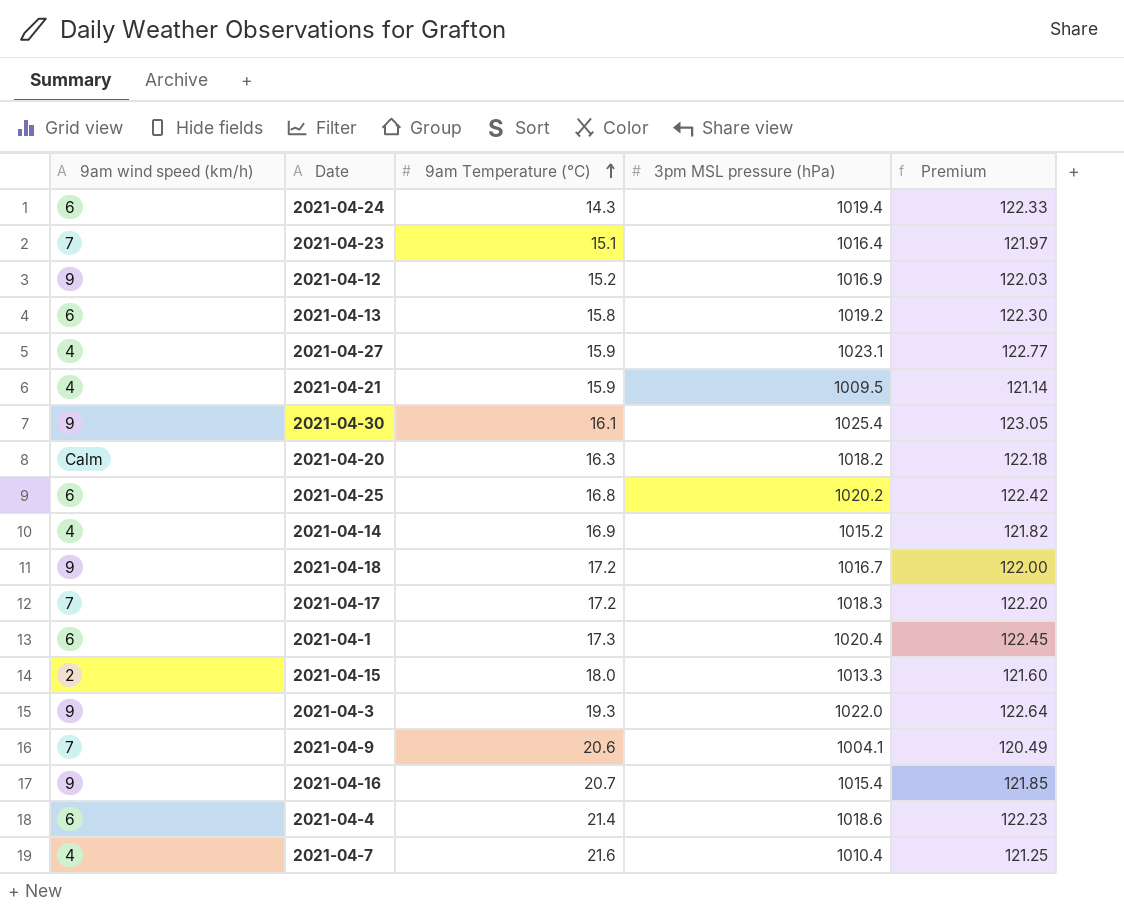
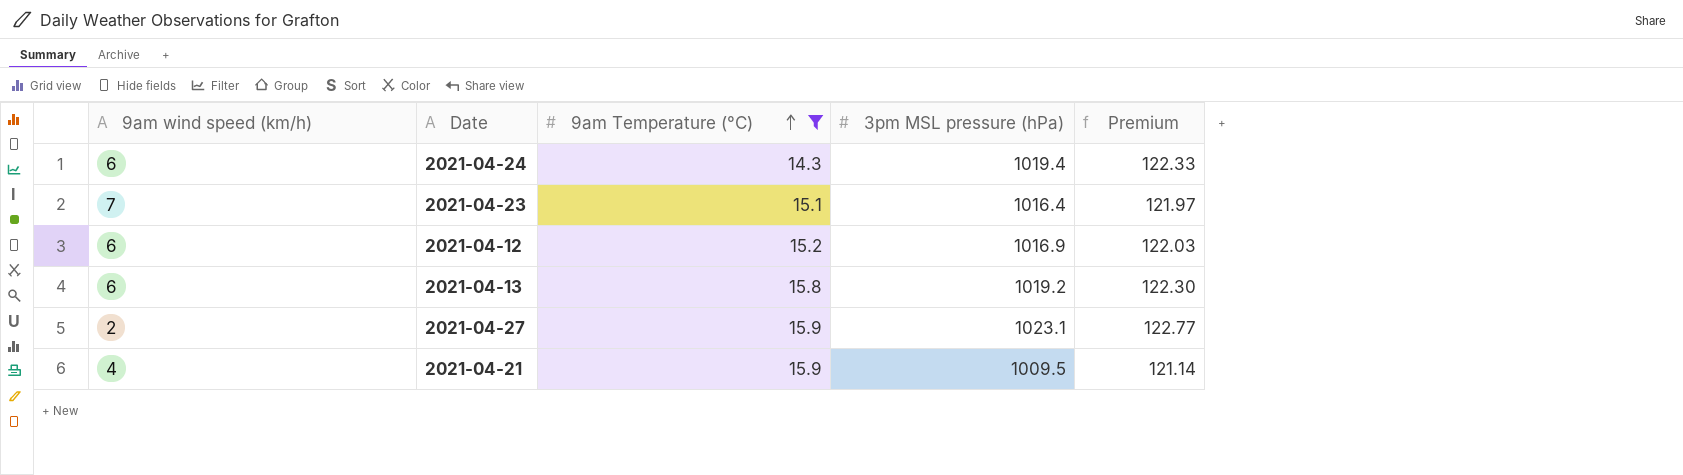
filter: none -> 9am Temperature (°C) <= 15.9
2021-04-12 | 9am wind speed (km/h): 9 -> 6
2021-04-27 | 9am wind speed (km/h): 4 -> 2

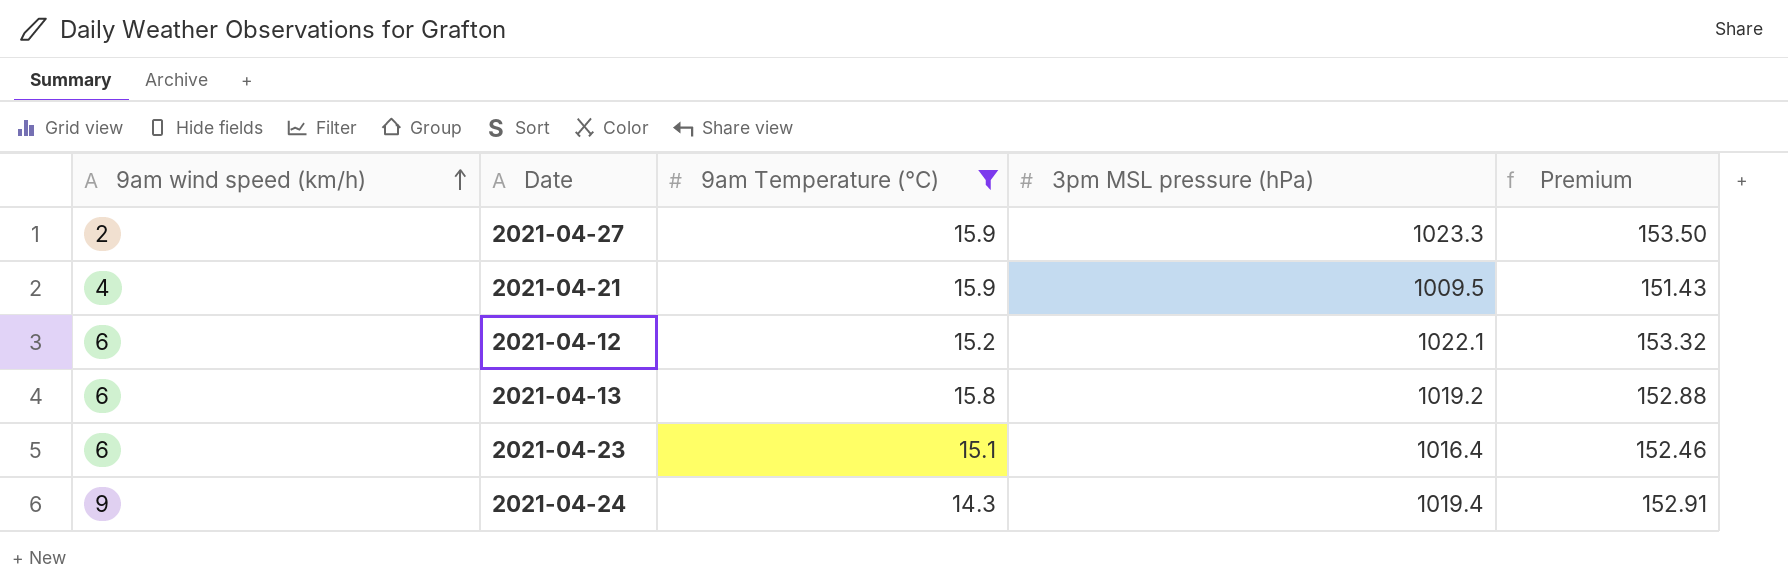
row order: 9am Temperature (°C) ascending -> 9am wind speed (km/h) ascending
column Premium | formula: [3pm MSL pressure (hPa)] * 0.12 -> [3pm MSL pressure (hPa)] * 0.15
2021-04-27 | 3pm MSL pressure (hPa): 1023.1 -> 1023.3
2021-04-12 | 3pm MSL pressure (hPa): 1016.9 -> 1022.1
2021-04-23 | 9am wind speed (km/h): 7 -> 6
2021-04-24 | 9am wind speed (km/h): 6 -> 9

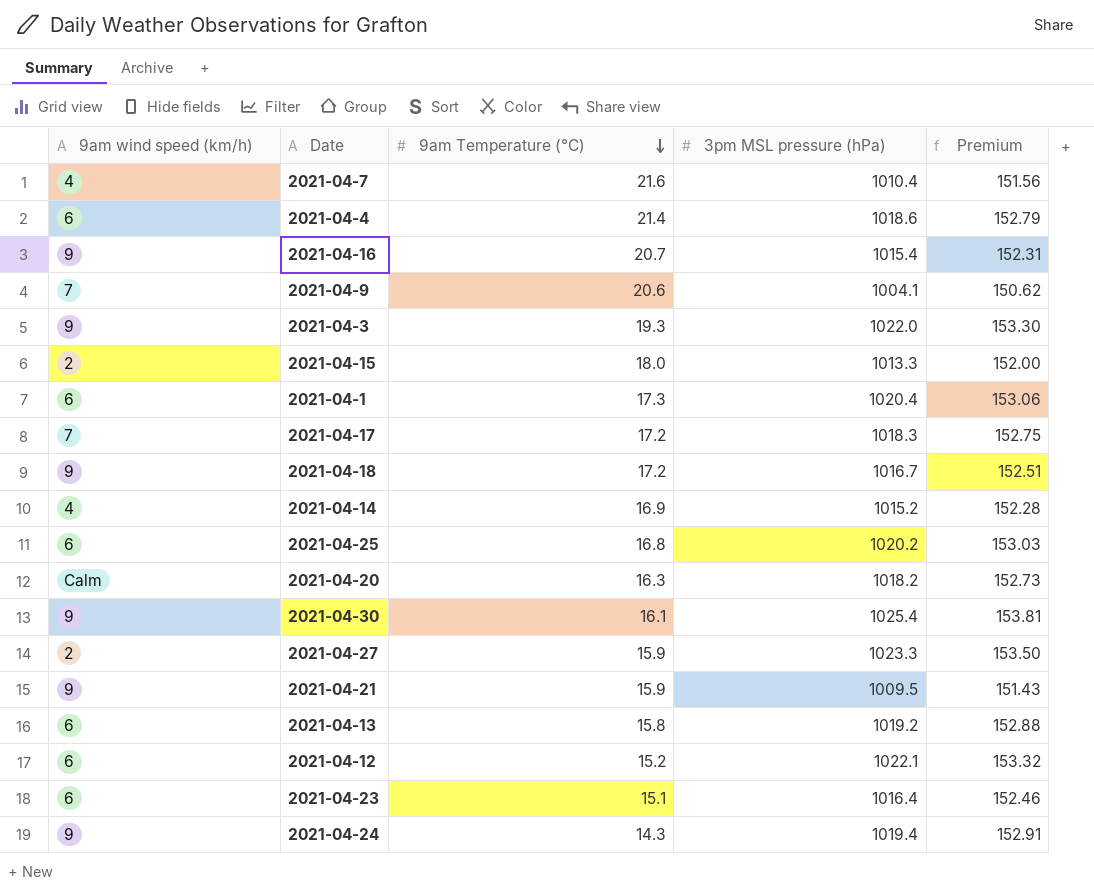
filter: 9am Temperature (°C) <= 15.9 -> none
row order: 9am wind speed (km/h) ascending -> 9am Temperature (°C) descending
2021-04-21 | 9am wind speed (km/h): 4 -> 9

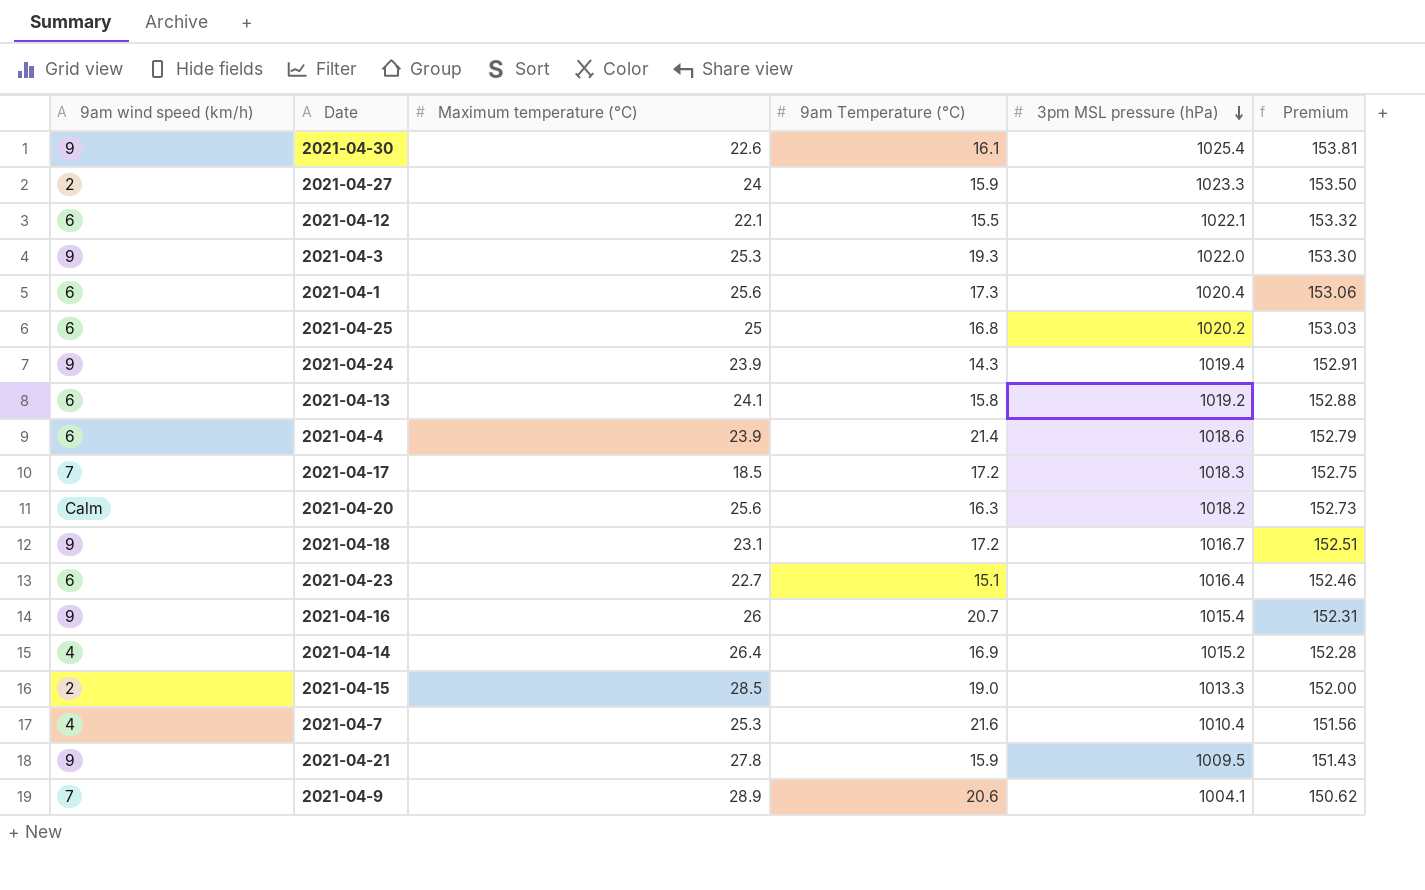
row order: 9am Temperature (°C) descending -> 3pm MSL pressure (hPa) descending
column Maximum temperature (°C) | position: none -> 3
2021-04-12 | 9am Temperature (°C): 15.2 -> 15.5
2021-04-15 | 9am Temperature (°C): 18.0 -> 19.0

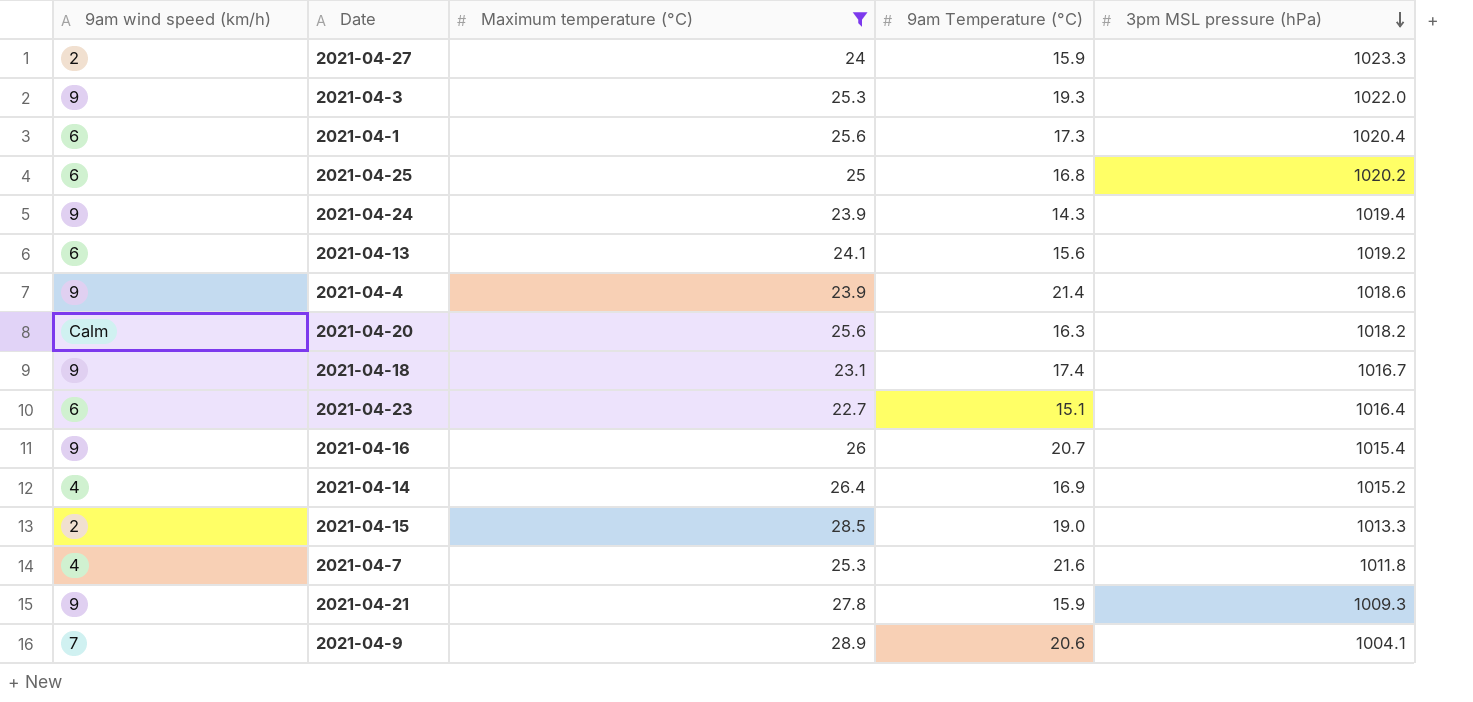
filter: none -> Maximum temperature (°C) >= 22.7
column Premium | formula: [3pm MSL pressure (hPa)] * 0.15 -> none
2021-04-13 | 9am Temperature (°C): 15.8 -> 15.6
2021-04-4 | 9am wind speed (km/h): 6 -> 9
2021-04-18 | 9am Temperature (°C): 17.2 -> 17.4
2021-04-7 | 3pm MSL pressure (hPa): 1010.4 -> 1011.8
2021-04-21 | 3pm MSL pressure (hPa): 1009.5 -> 1009.3

